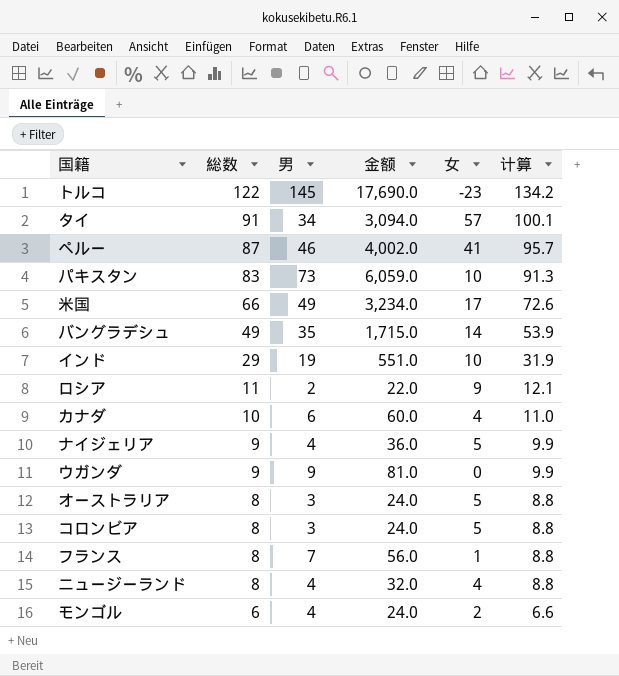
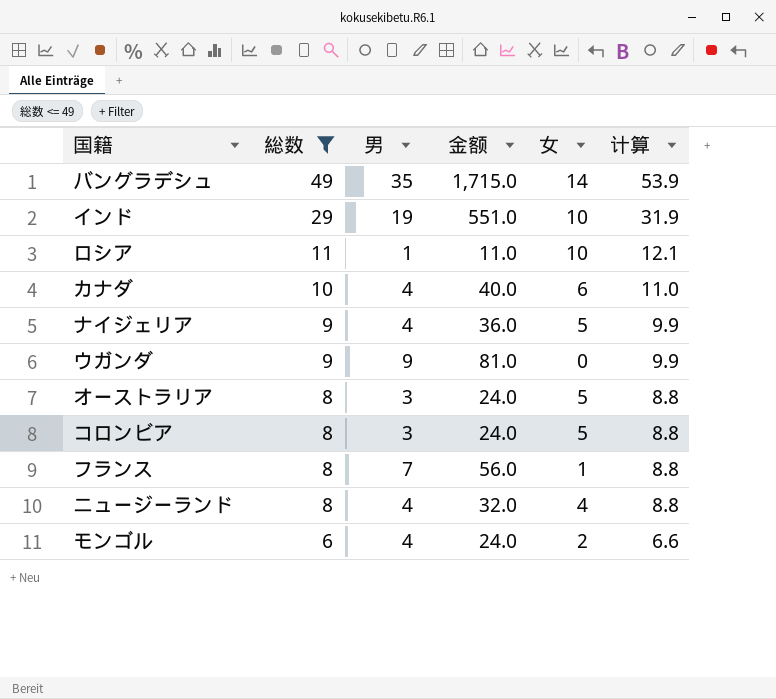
filter: none -> 総数 <= 49
ロシア | 男: 2 -> 1
ロシア | 金额: 22.0 -> 11.0
ロシア | 女: 9 -> 10
カナダ | 男: 6 -> 4
カナダ | 金额: 60.0 -> 40.0
カナダ | 女: 4 -> 6

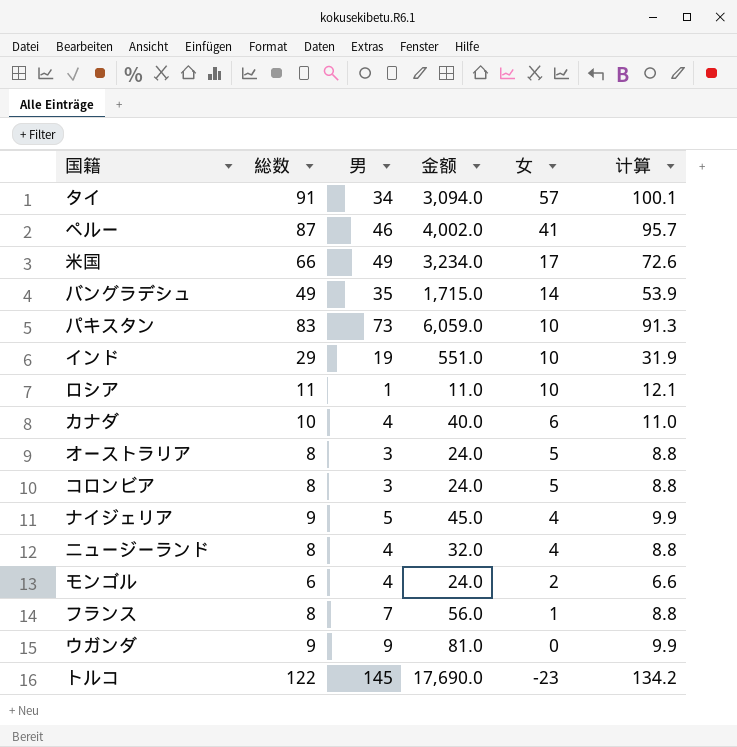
filter: 総数 <= 49 -> none
row order: 総数 descending -> 女 descending
ナイジェリア | 男: 4 -> 5
ナイジェリア | 金额: 36.0 -> 45.0
ナイジェリア | 女: 5 -> 4

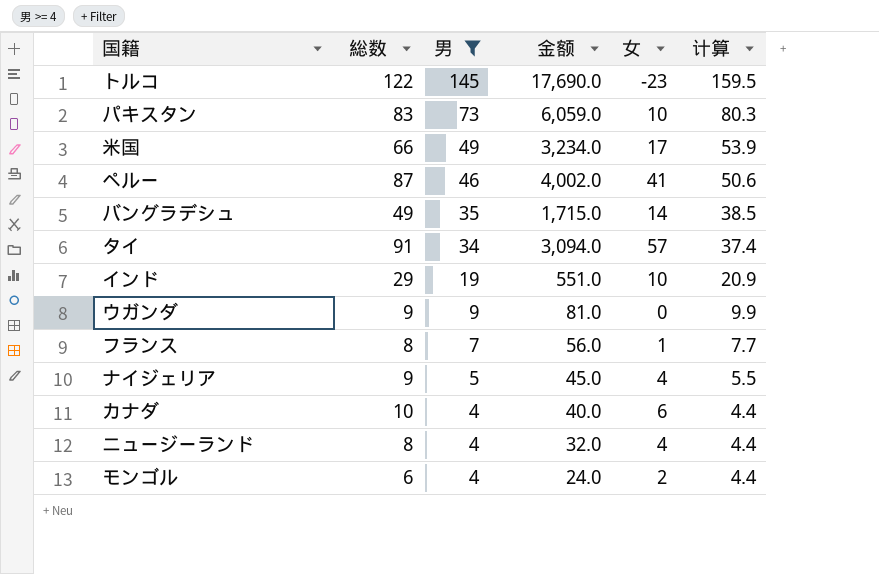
filter: none -> 男 >= 4
row order: 女 descending -> 男 descending
column 计算 | formula: [総数] * 1.1 -> [男] * 1.1

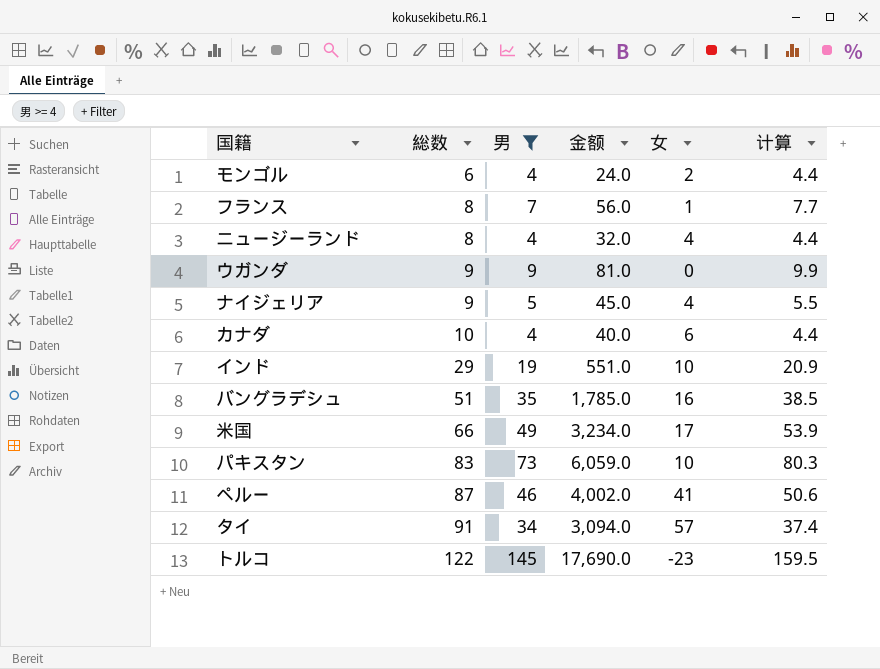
row order: 男 descending -> 総数 ascending
バングラデシュ | 総数: 49 -> 51
バングラデシュ | 金额: 1,715.0 -> 1,785.0
バングラデシュ | 女: 14 -> 16

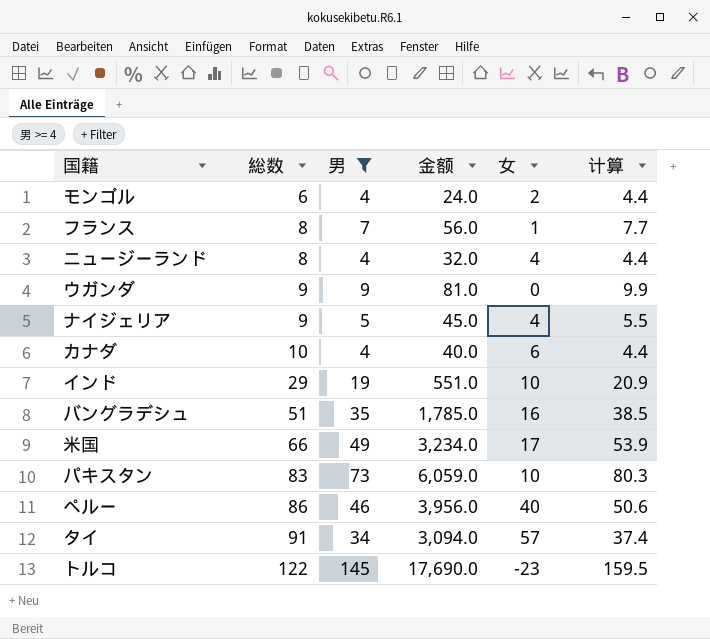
ペルー | 総数: 87 -> 86
ペルー | 金额: 4,002.0 -> 3,956.0
ペルー | 女: 41 -> 40

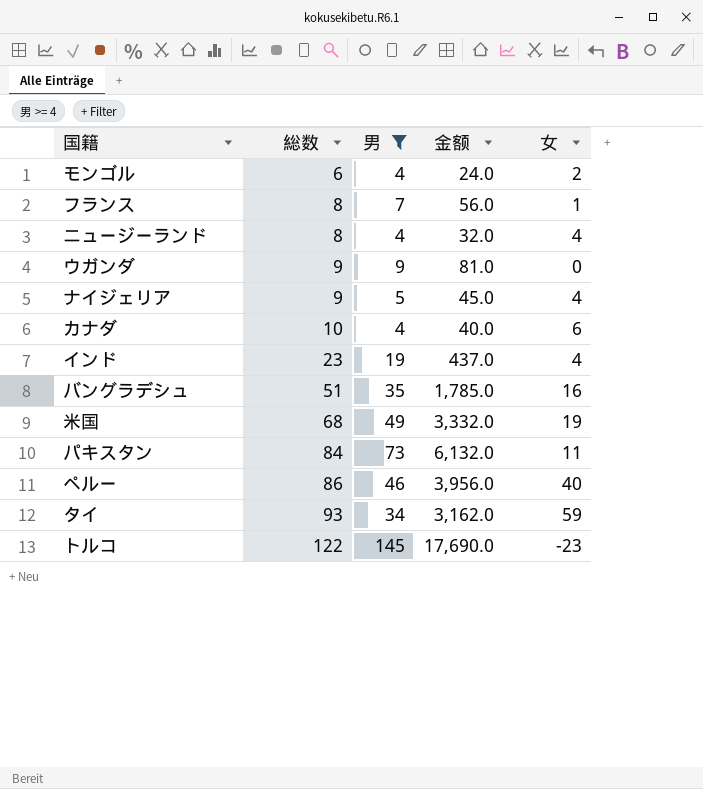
column 计算 | formula: [男] * 1.1 -> none
インド | 総数: 29 -> 23
インド | 金额: 551.0 -> 437.0
インド | 女: 10 -> 4
米国 | 総数: 66 -> 68
米国 | 金额: 3,234.0 -> 3,332.0
米国 | 女: 17 -> 19
パキスタン | 総数: 83 -> 84
パキスタン | 金额: 6,059.0 -> 6,132.0
パキスタン | 女: 10 -> 11
タイ | 総数: 91 -> 93
タイ | 金额: 3,094.0 -> 3,162.0
タイ | 女: 57 -> 59

